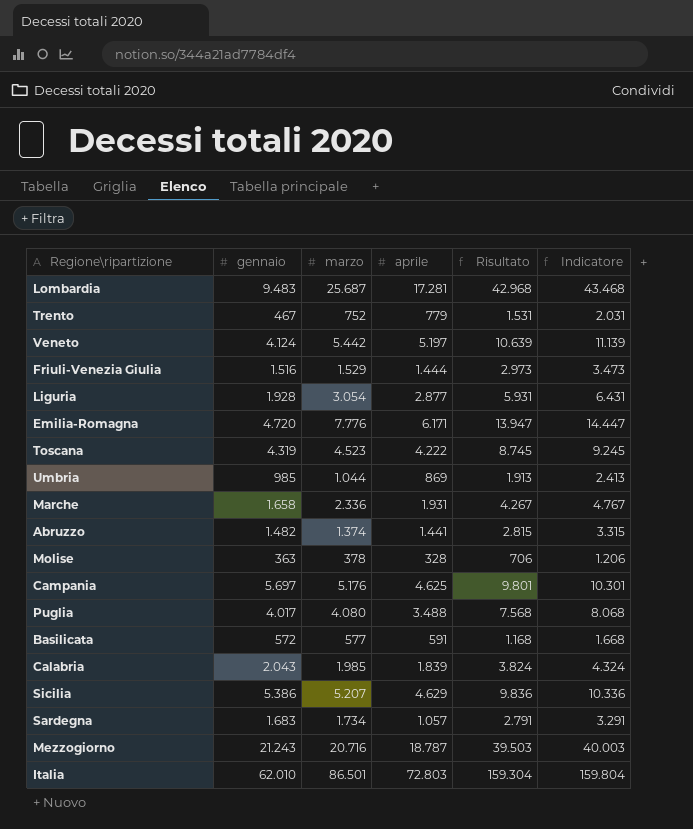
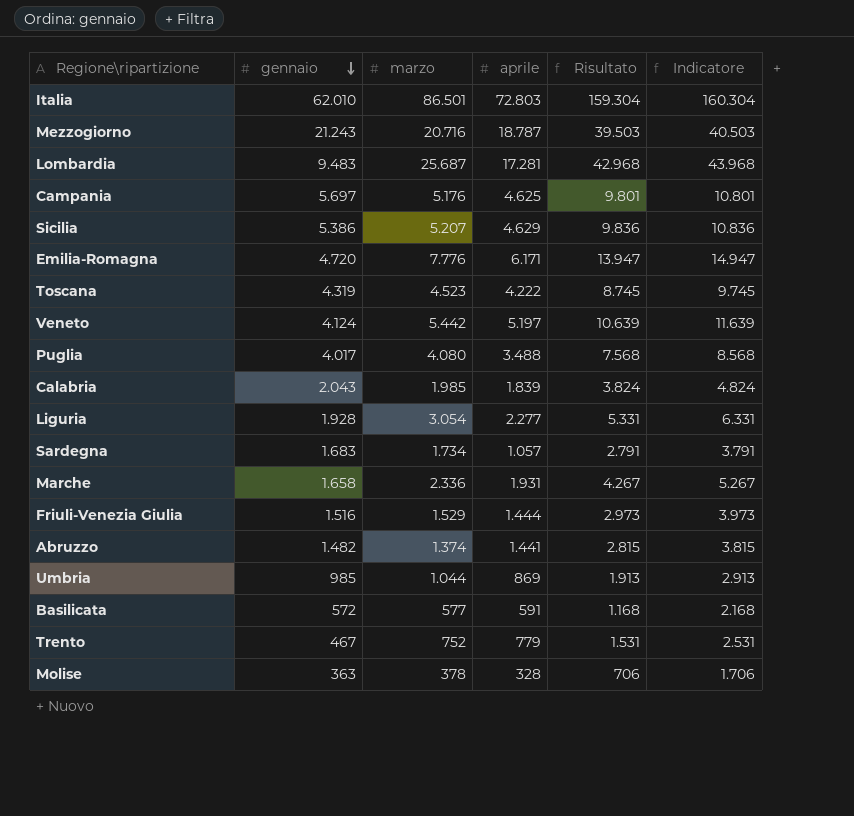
row order: none -> gennaio descending
column Indicatore | formula: [Risultato] + 500 -> [Risultato] + 1000
Liguria | aprile: 2.877 -> 2.277
Liguria | Risultato: 5.931 -> 5.331

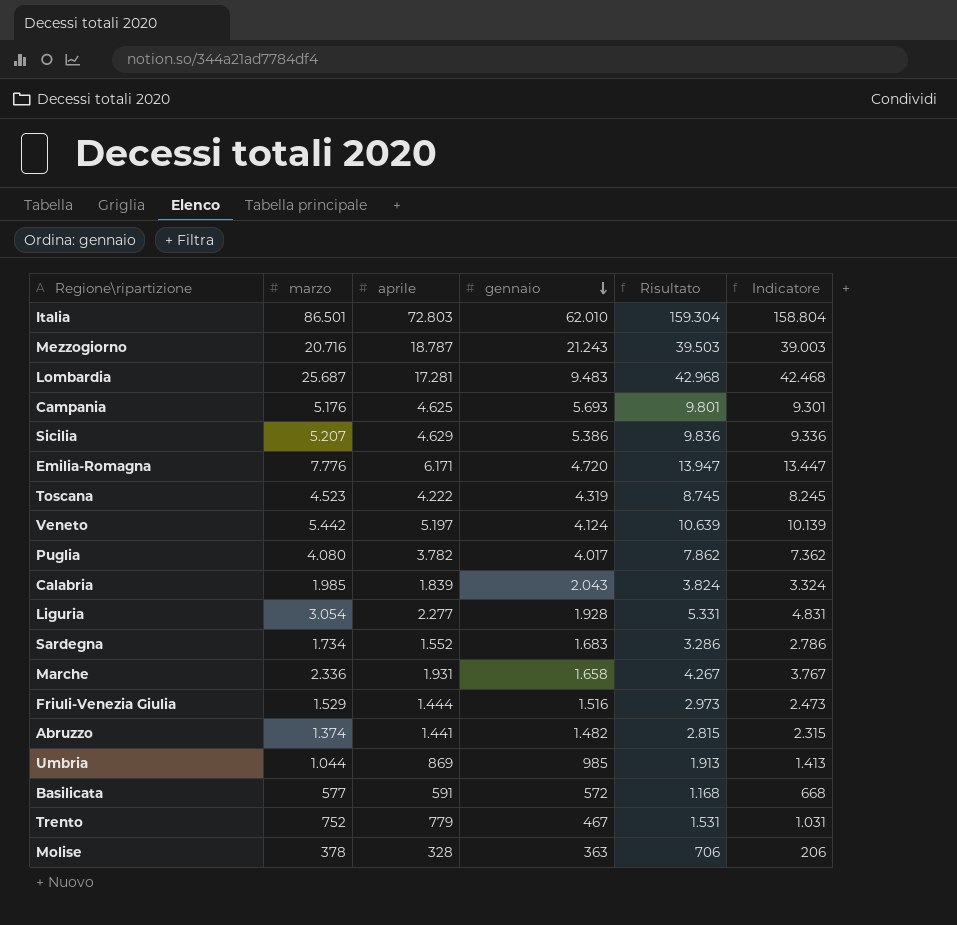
column gennaio | position: 2 -> 4
column Indicatore | formula: [Risultato] + 1000 -> [Risultato] - 500
Campania | gennaio: 5.697 -> 5.693
Puglia | aprile: 3.488 -> 3.782
Puglia | Risultato: 7.568 -> 7.862
Sardegna | aprile: 1.057 -> 1.552
Sardegna | Risultato: 2.791 -> 3.286

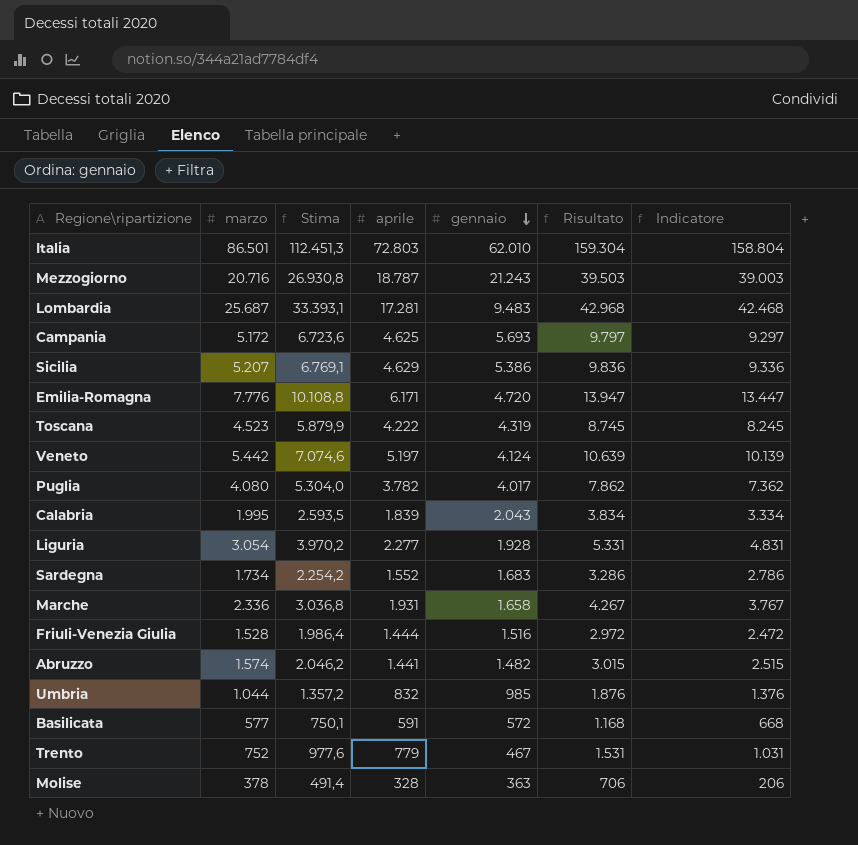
column Stima | formula: none -> [marzo] * 1,3
Campania | marzo: 5.176 -> 5.172
Campania | Risultato: 9.801 -> 9.797
Campania | Indicatore: 9.301 -> 9.297
Calabria | marzo: 1.985 -> 1.995
Calabria | Risultato: 3.824 -> 3.834
Calabria | Indicatore: 3.324 -> 3.334
Friuli-Venezia Giulia | marzo: 1.529 -> 1.528
Friuli-Venezia Giulia | Risultato: 2.973 -> 2.972
Friuli-Venezia Giulia | Indicatore: 2.473 -> 2.472
Abruzzo | marzo: 1.374 -> 1.574
Abruzzo | Risultato: 2.815 -> 3.015
Abruzzo | Indicatore: 2.315 -> 2.515
Umbria | aprile: 869 -> 832
Umbria | Risultato: 1.913 -> 1.876
Umbria | Indicatore: 1.413 -> 1.376

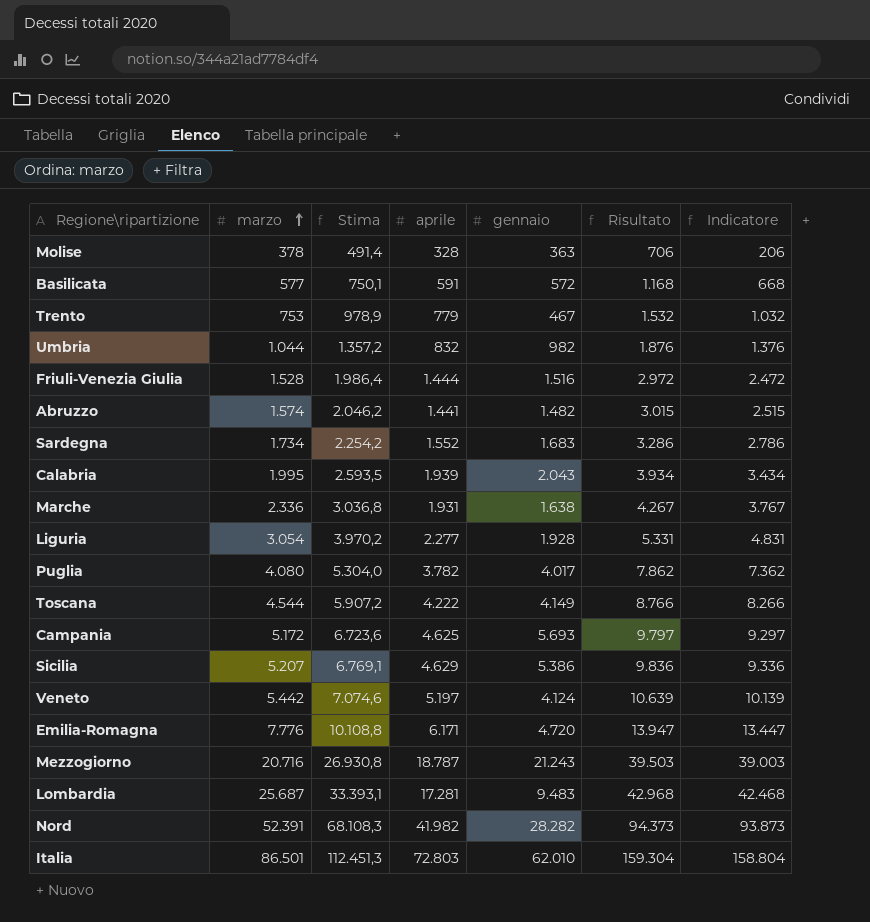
row order: gennaio descending -> marzo ascending
Trento | marzo: 752 -> 753
Trento | Stima: 977,6 -> 978,9
Trento | Risultato: 1.531 -> 1.532
Trento | Indicatore: 1.031 -> 1.032
Umbria | gennaio: 985 -> 982
Calabria | aprile: 1.839 -> 1.939
Calabria | Risultato: 3.834 -> 3.934
Calabria | Indicatore: 3.334 -> 3.434
Marche | gennaio: 1.658 -> 1.638
Toscana | marzo: 4.523 -> 4.544
Toscana | Stima: 5.879,9 -> 5.907,2
Toscana | gennaio: 4.319 -> 4.149
Toscana | Risultato: 8.745 -> 8.766
Toscana | Indicatore: 8.245 -> 8.266
row Nord: none -> 52.391 | 68.108,3 | 41.982 | 28.282 | 94.373 | 93.873

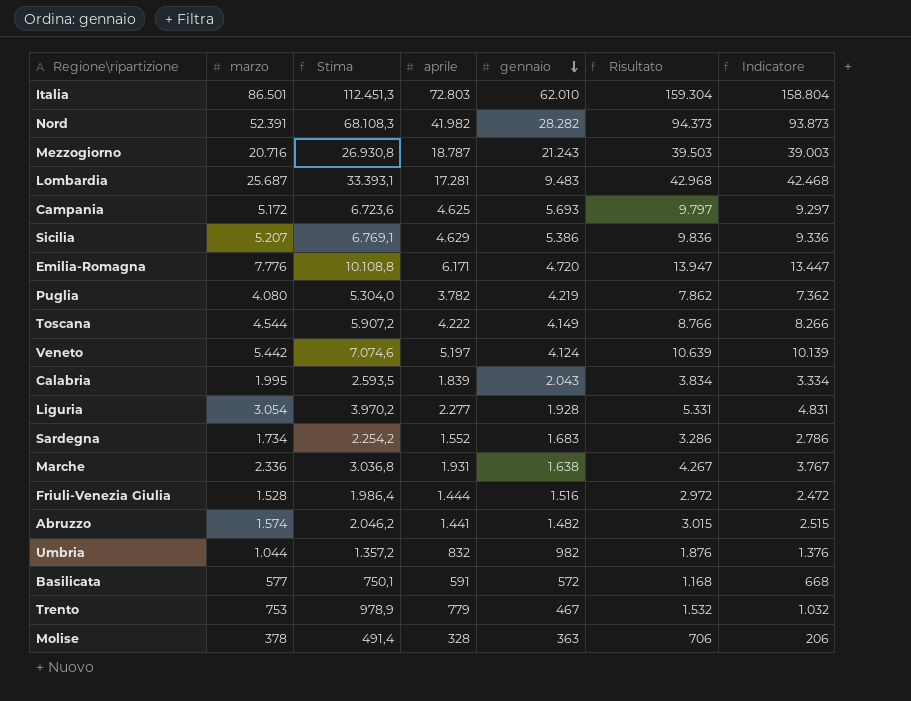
row order: marzo ascending -> gennaio descending
Puglia | gennaio: 4.017 -> 4.219
Calabria | aprile: 1.939 -> 1.839
Calabria | Risultato: 3.934 -> 3.834
Calabria | Indicatore: 3.434 -> 3.334

